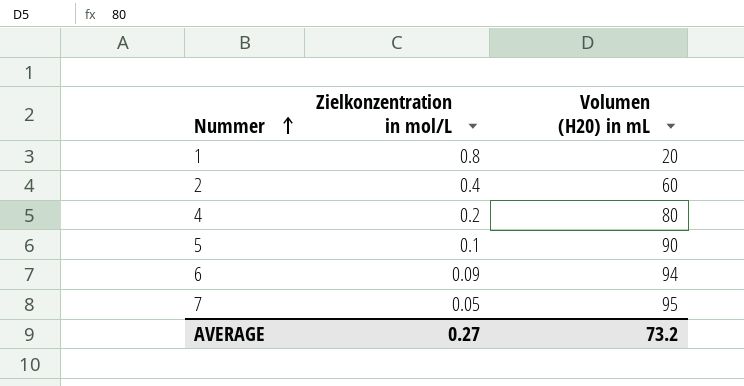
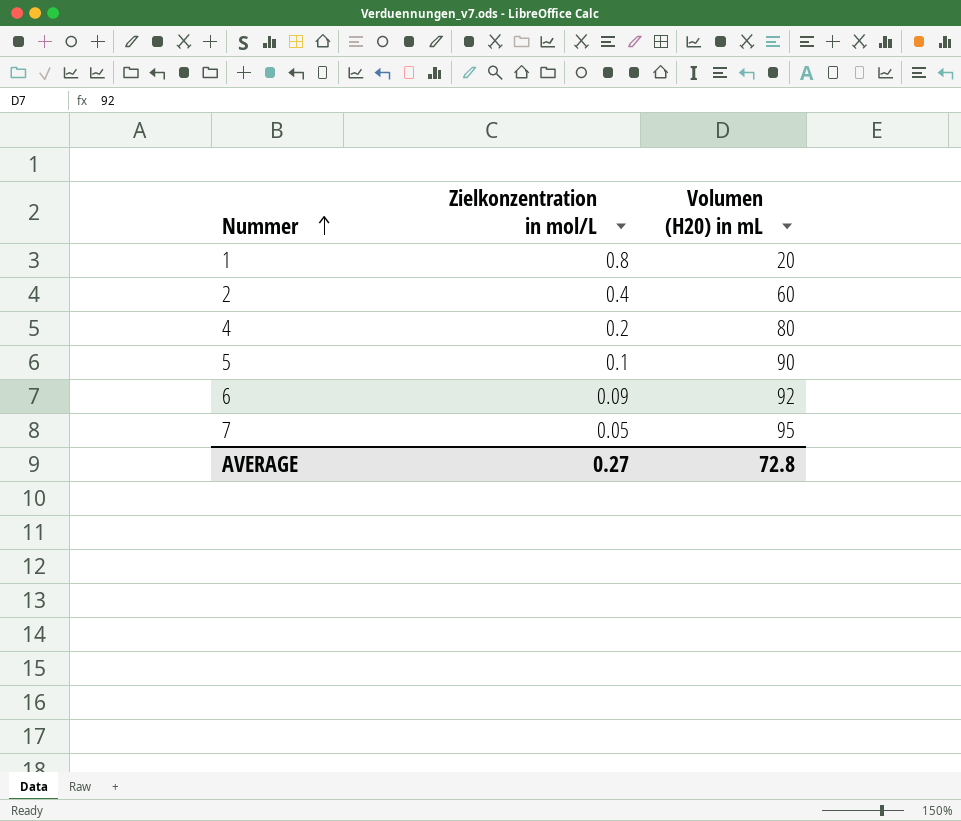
6 | Volumen (H20) in mL: 94 -> 92
AVERAGE | Volumen (H20) in mL: 73.2 -> 72.8

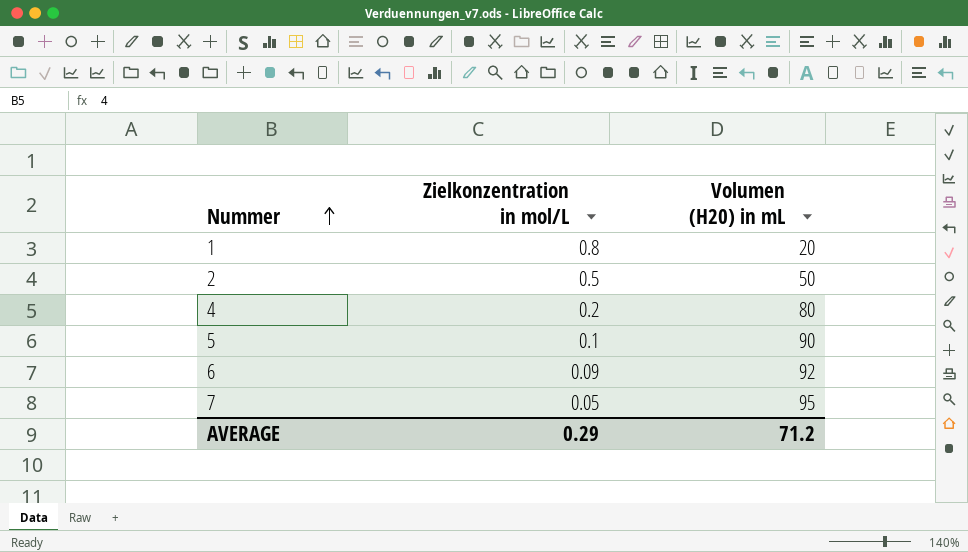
2 | Zielkonzentration in mol/L: 0.4 -> 0.5
2 | Volumen (H20) in mL: 60 -> 50
AVERAGE | Zielkonzentration in mol/L: 0.27 -> 0.29
AVERAGE | Volumen (H20) in mL: 72.8 -> 71.2

